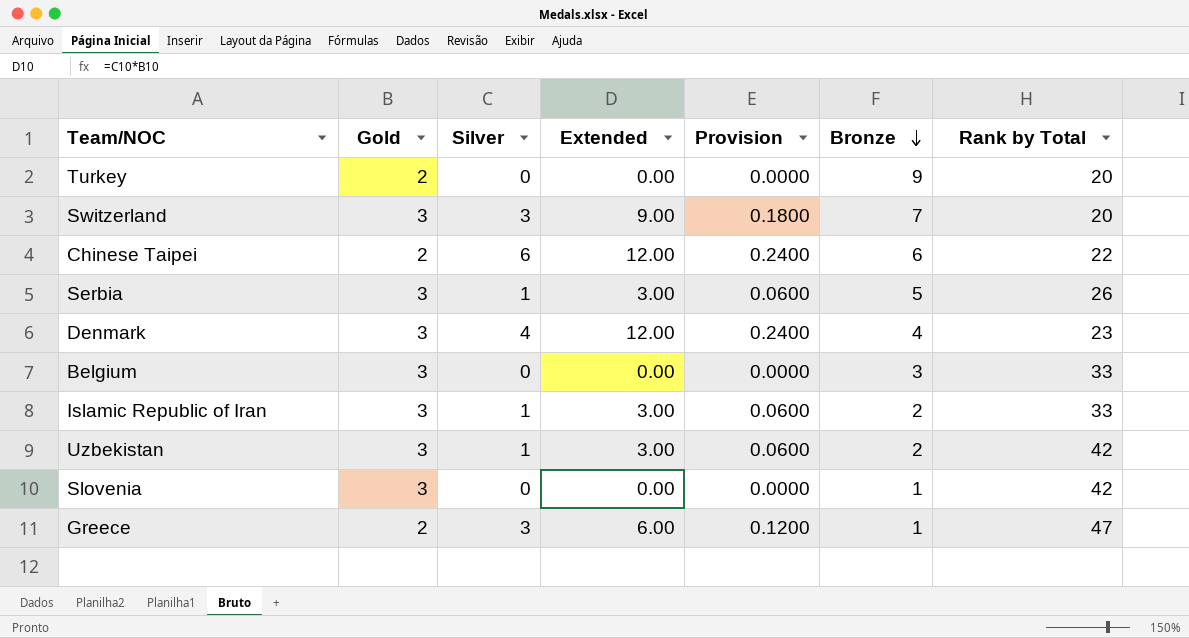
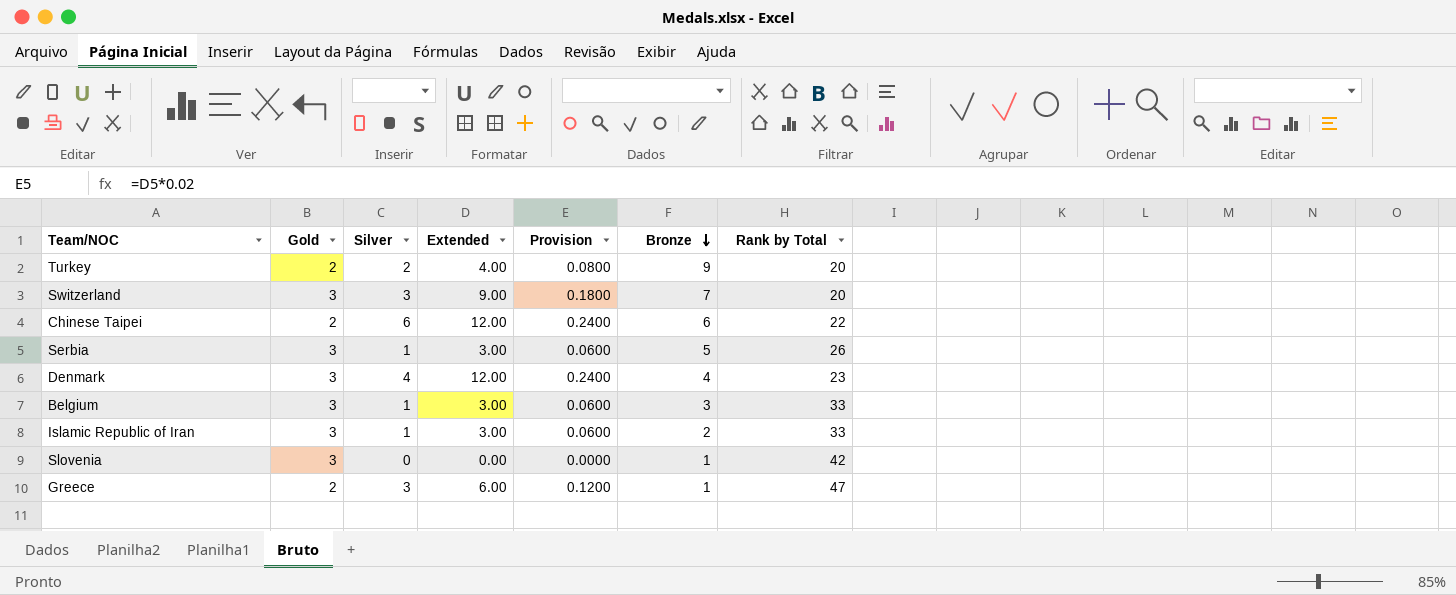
row Uzbekistan: 3 | 1 | 3.00 | 0.0600 | 2 | 42 -> none
Turkey | Silver: 0 -> 2
Turkey | Extended: 0.00 -> 4.00
Turkey | Provision: 0.0000 -> 0.0800
Belgium | Silver: 0 -> 1
Belgium | Extended: 0.00 -> 3.00
Belgium | Provision: 0.0000 -> 0.0600

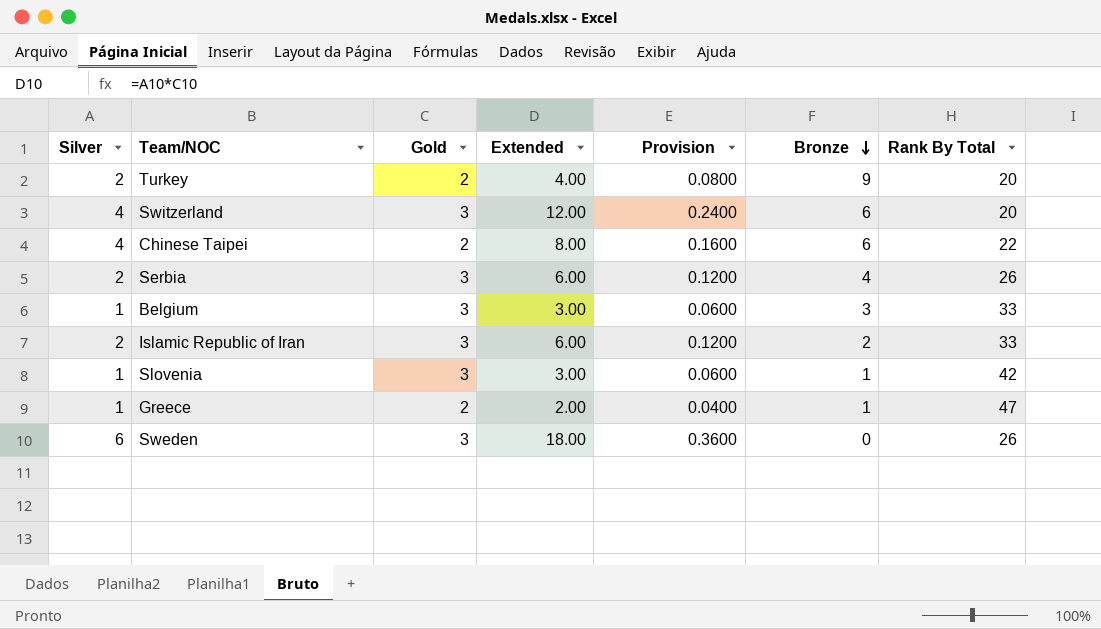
column Silver | position: 3 -> 1
column name: Rank by Total -> Rank By Total
row Denmark: 3 | 4 | 12.00 | 0.2400 | 4 | 23 -> none
Switzerland | Silver: 3 -> 4
Switzerland | Extended: 9.00 -> 12.00
Switzerland | Provision: 0.1800 -> 0.2400
Switzerland | Bronze: 7 -> 6
Chinese Taipei | Silver: 6 -> 4
Chinese Taipei | Extended: 12.00 -> 8.00
Chinese Taipei | Provision: 0.2400 -> 0.1600
Serbia | Silver: 1 -> 2
Serbia | Extended: 3.00 -> 6.00
Serbia | Provision: 0.0600 -> 0.1200
Serbia | Bronze: 5 -> 4
Islamic Republic of Iran | Silver: 1 -> 2
Islamic Republic of Iran | Extended: 3.00 -> 6.00
Islamic Republic of Iran | Provision: 0.0600 -> 0.1200
Slovenia | Silver: 0 -> 1
Slovenia | Extended: 0.00 -> 3.00
Slovenia | Provision: 0.0000 -> 0.0600
Greece | Silver: 3 -> 1
Greece | Extended: 6.00 -> 2.00
Greece | Provision: 0.1200 -> 0.0400
row Sweden: none -> 6 | 3 | 18.00 | 0.3600 | 0 | 26

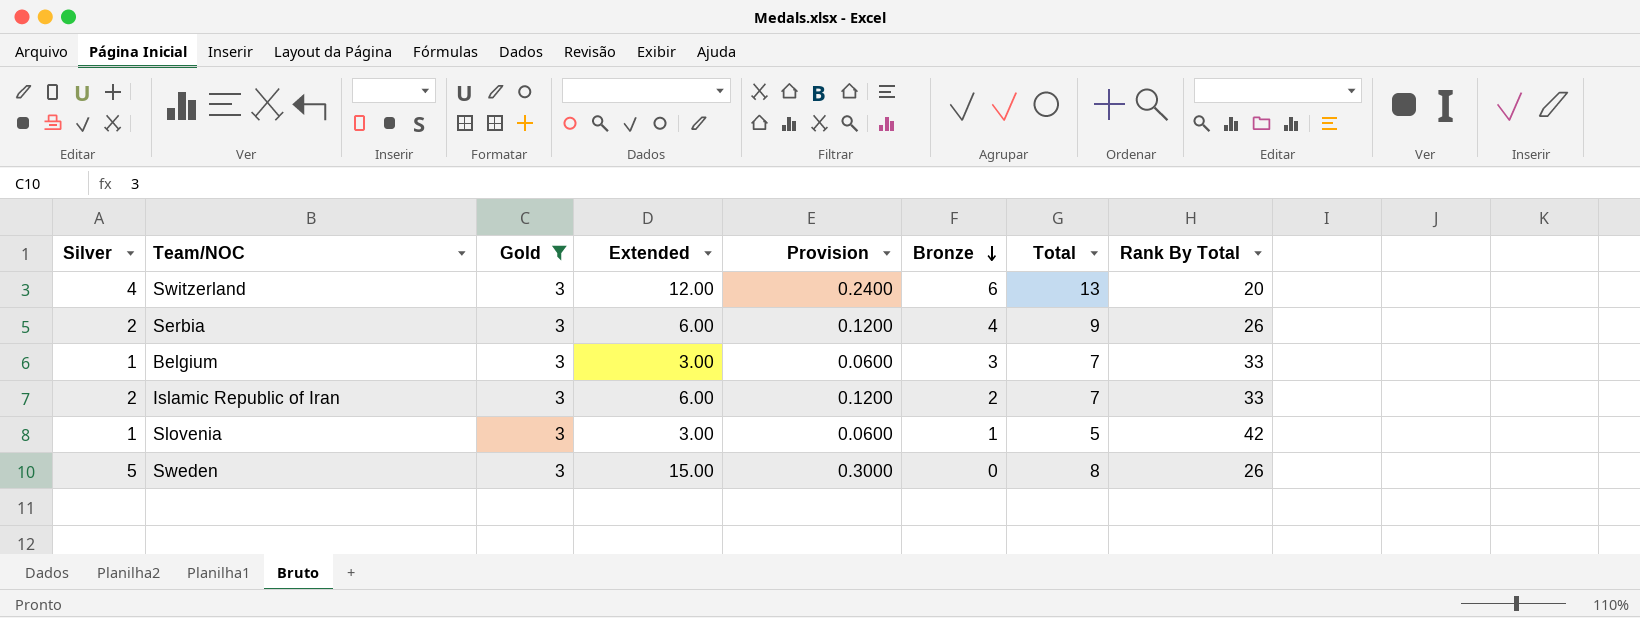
filter: none -> Gold = 3
column Total | formula: none -> [Silver] + [Gold] + [Bronze]
Sweden | Silver: 6 -> 5
Sweden | Extended: 18.00 -> 15.00
Sweden | Provision: 0.3600 -> 0.3000

